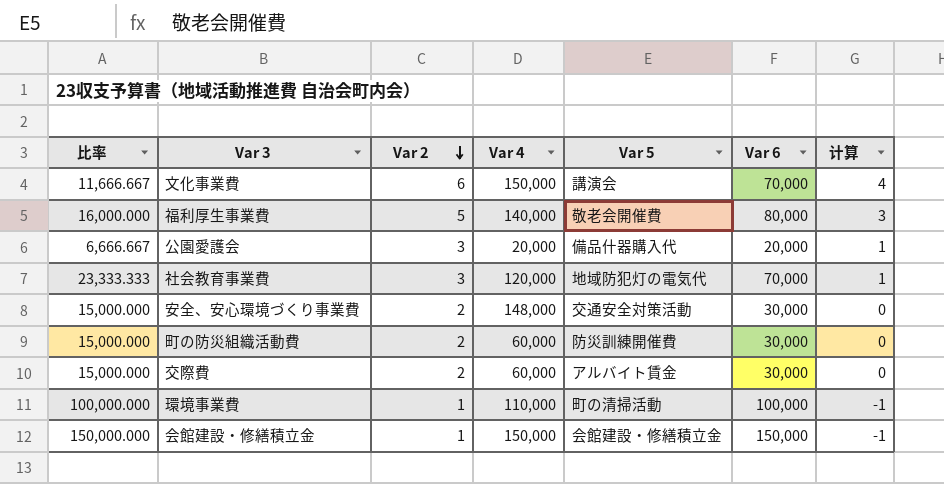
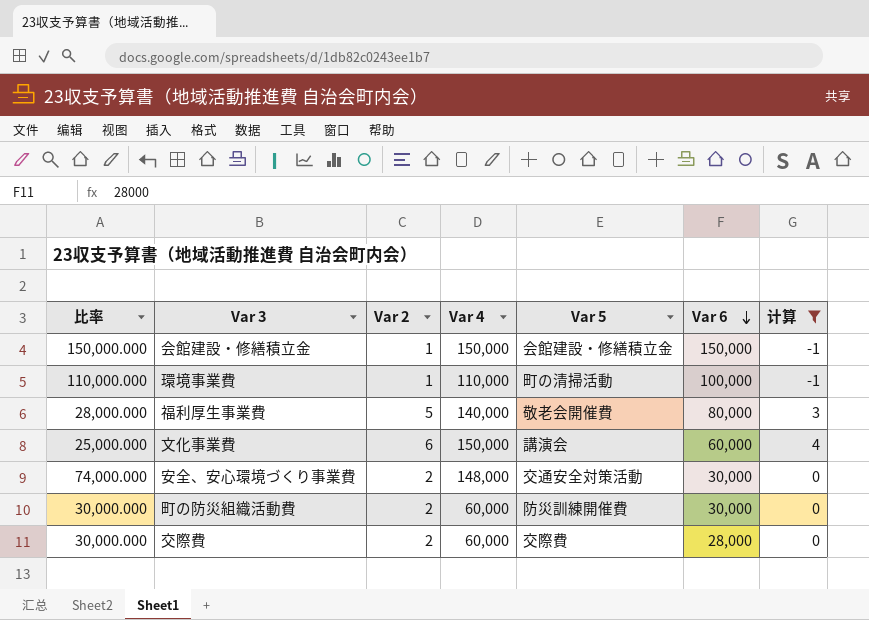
filter: none -> 计算 != 1
row order: Var 2 descending -> Var 6 descending
column 比率 | formula: [Var 6] / [Var 2] -> [Var 4] / [Var 2]
文化事業費 | Var 6: 70,000 -> 60,000
交際費 | Var 5: アルバイト賃金 -> 交際費
交際費 | Var 6: 30,000 -> 28,000

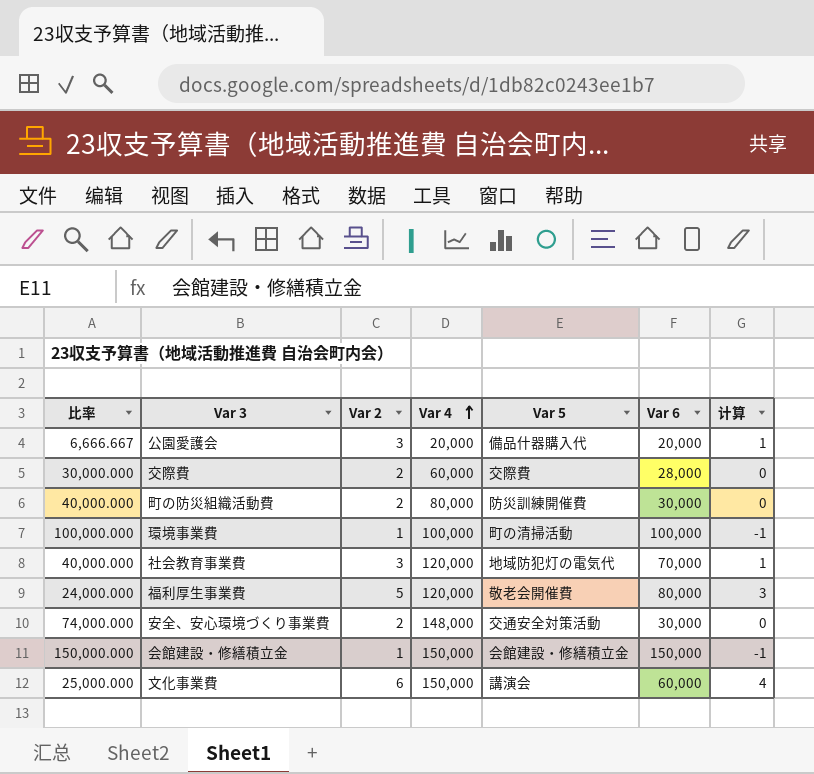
filter: 计算 != 1 -> none
row order: Var 6 descending -> Var 4 ascending
町の防災組織活動費 | 比率: 30,000.000 -> 40,000.000
町の防災組織活動費 | Var 4: 60,000 -> 80,000
環境事業費 | 比率: 110,000.000 -> 100,000.000
環境事業費 | Var 4: 110,000 -> 100,000
福利厚生事業費 | 比率: 28,000.000 -> 24,000.000
福利厚生事業費 | Var 4: 140,000 -> 120,000

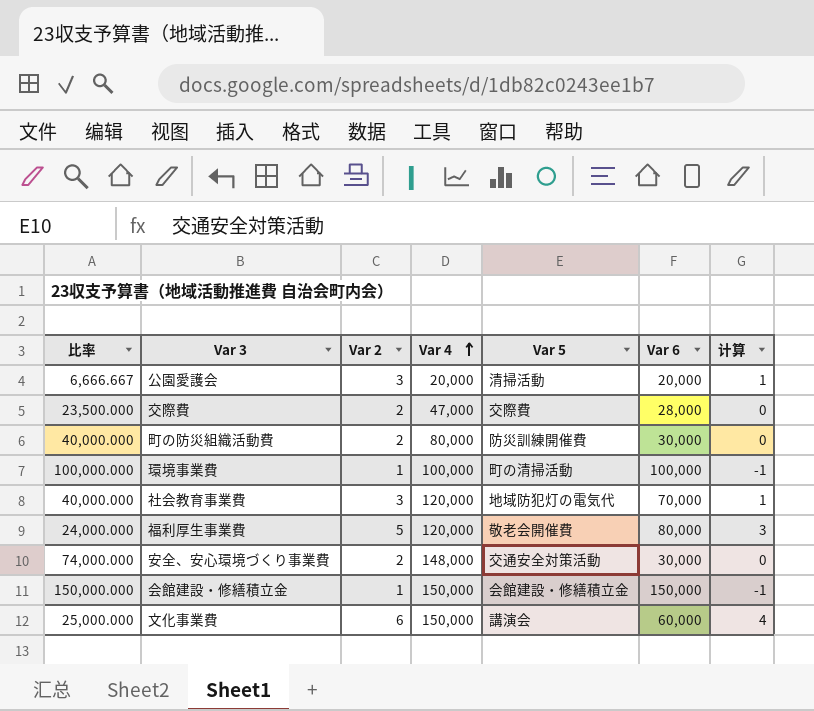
公園愛護会 | Var 5: 備品什器購入代 -> 清掃活動
交際費 | 比率: 30,000.000 -> 23,500.000
交際費 | Var 4: 60,000 -> 47,000

